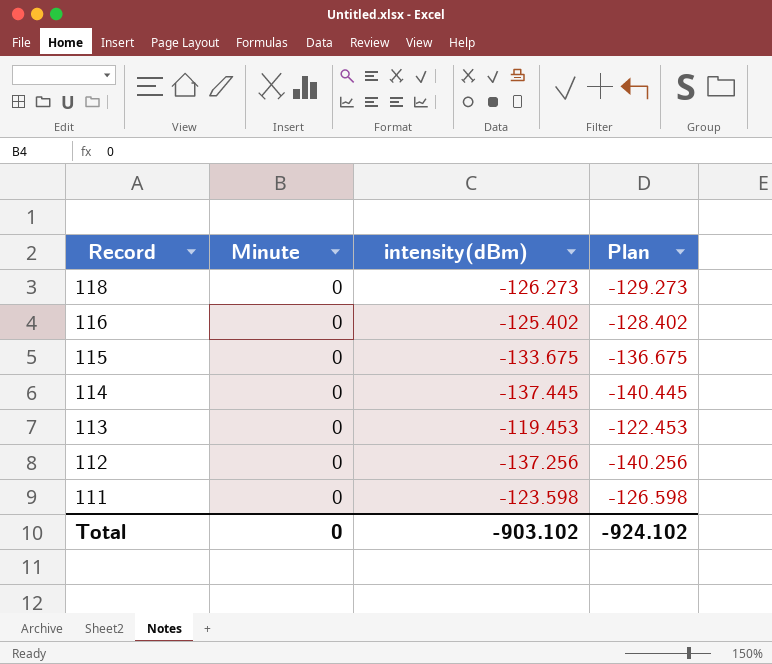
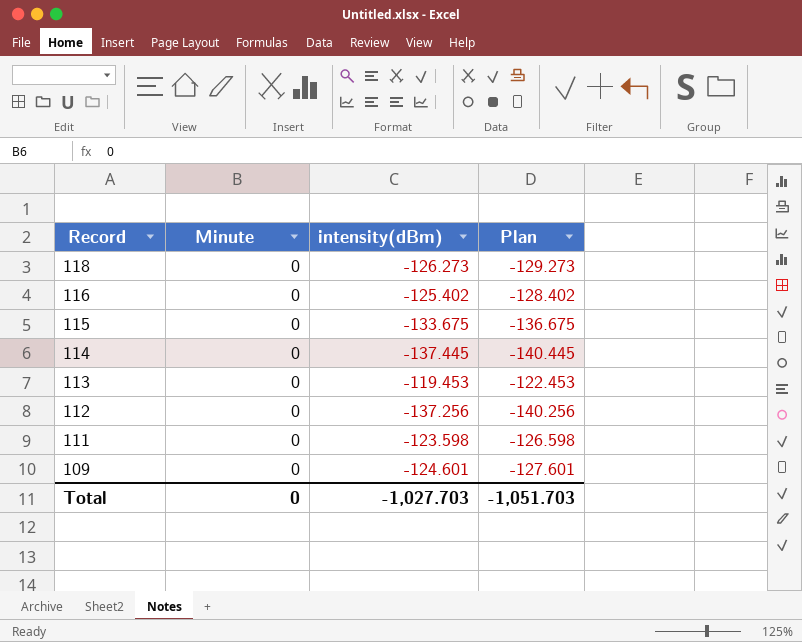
row 109: none -> 0 | -124.601 | -127.601
Total | intensity(dBm): -903.102 -> -1,027.703
Total | Plan: -924.102 -> -1,051.703

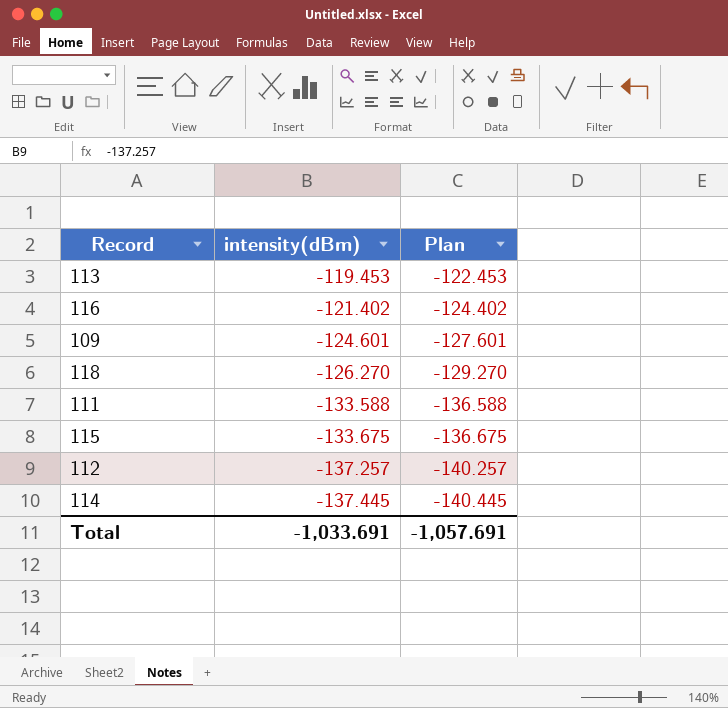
row order: Record descending -> intensity(dBm) descending
column Minute | position: 2 -> none
116 | intensity(dBm): -125.402 -> -121.402
116 | Plan: -128.402 -> -124.402
118 | intensity(dBm): -126.273 -> -126.270
118 | Plan: -129.273 -> -129.270
111 | intensity(dBm): -123.598 -> -133.588
111 | Plan: -126.598 -> -136.588
112 | intensity(dBm): -137.256 -> -137.257
112 | Plan: -140.256 -> -140.257
Total | intensity(dBm): -1,027.703 -> -1,033.691
Total | Plan: -1,051.703 -> -1,057.691

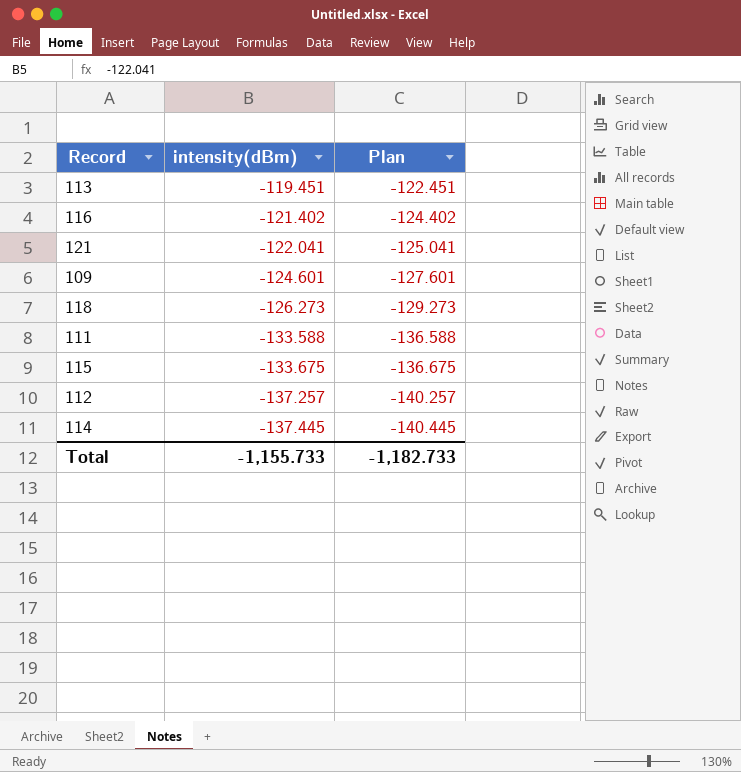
113 | intensity(dBm): -119.453 -> -119.451
113 | Plan: -122.453 -> -122.451
row 121: none -> -122.041 | -125.041
118 | intensity(dBm): -126.270 -> -126.273
118 | Plan: -129.270 -> -129.273
Total | intensity(dBm): -1,033.691 -> -1,155.733
Total | Plan: -1,057.691 -> -1,182.733

